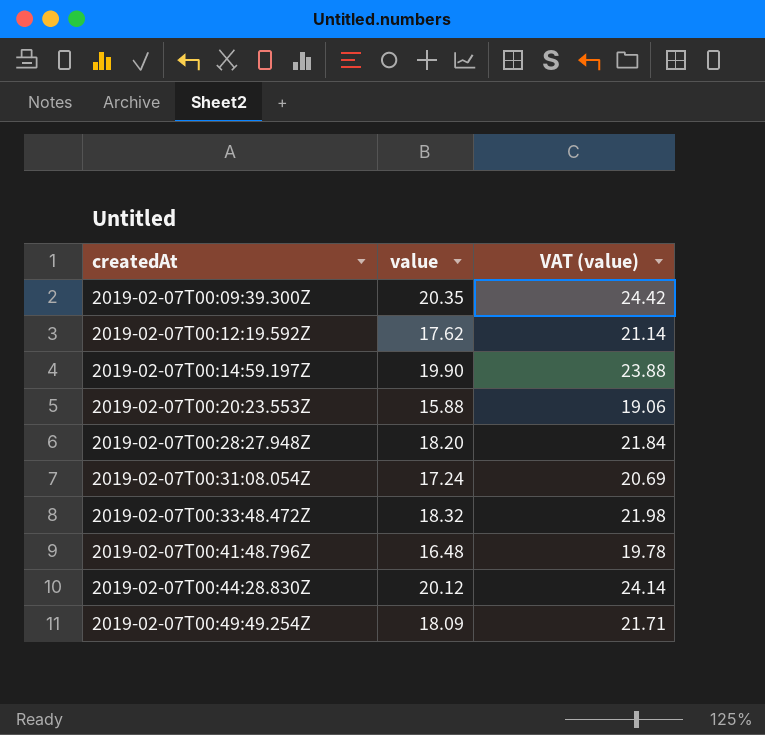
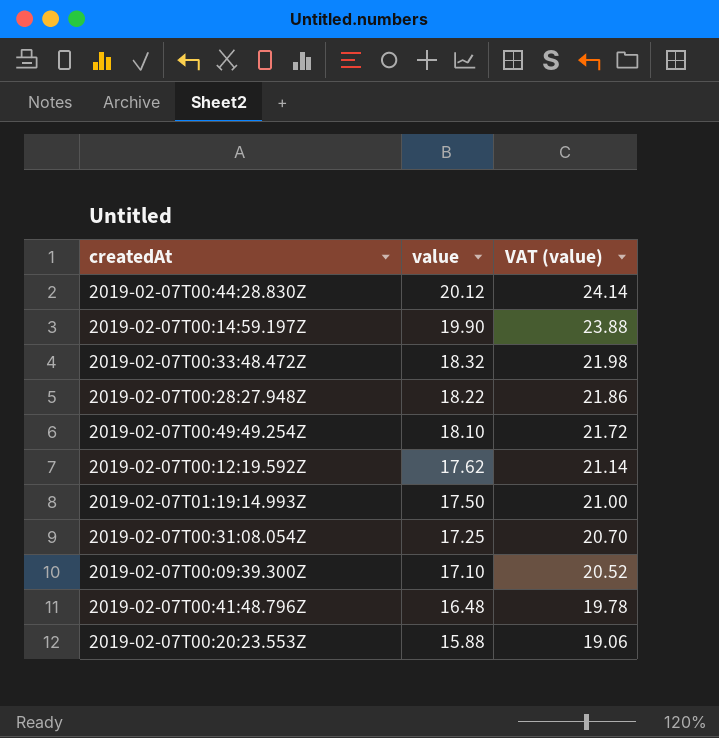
row order: createdAt ascending -> value descending
2019-02-07T00:28:27.948Z | value: 18.20 -> 18.22
2019-02-07T00:28:27.948Z | VAT (value): 21.84 -> 21.86
2019-02-07T00:49:49.254Z | value: 18.09 -> 18.10
2019-02-07T00:49:49.254Z | VAT (value): 21.71 -> 21.72
row 2019-02-07T01:19:14.993Z: none -> 17.50 | 21.00
2019-02-07T00:31:08.054Z | value: 17.24 -> 17.25
2019-02-07T00:31:08.054Z | VAT (value): 20.69 -> 20.70
2019-02-07T00:09:39.300Z | value: 20.35 -> 17.10
2019-02-07T00:09:39.300Z | VAT (value): 24.42 -> 20.52

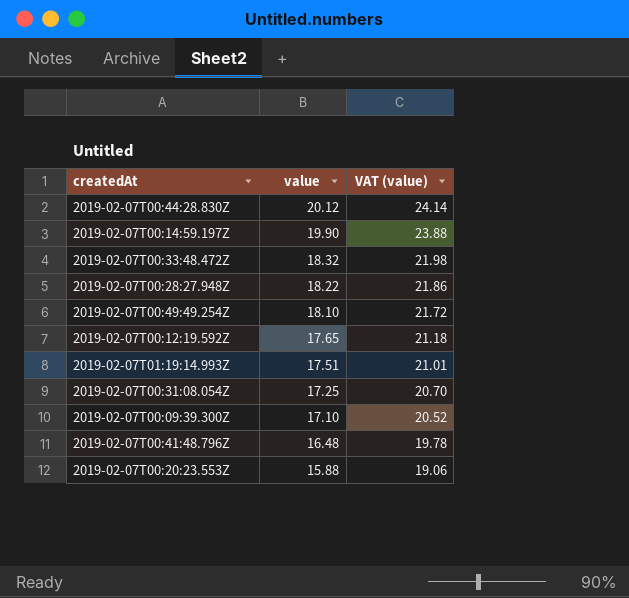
2019-02-07T00:12:19.592Z | value: 17.62 -> 17.65
2019-02-07T00:12:19.592Z | VAT (value): 21.14 -> 21.18
2019-02-07T01:19:14.993Z | value: 17.50 -> 17.51
2019-02-07T01:19:14.993Z | VAT (value): 21.00 -> 21.01

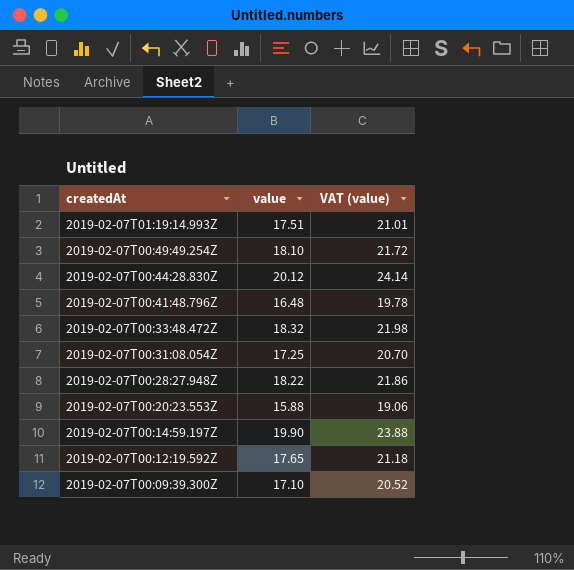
row order: value descending -> createdAt descending

